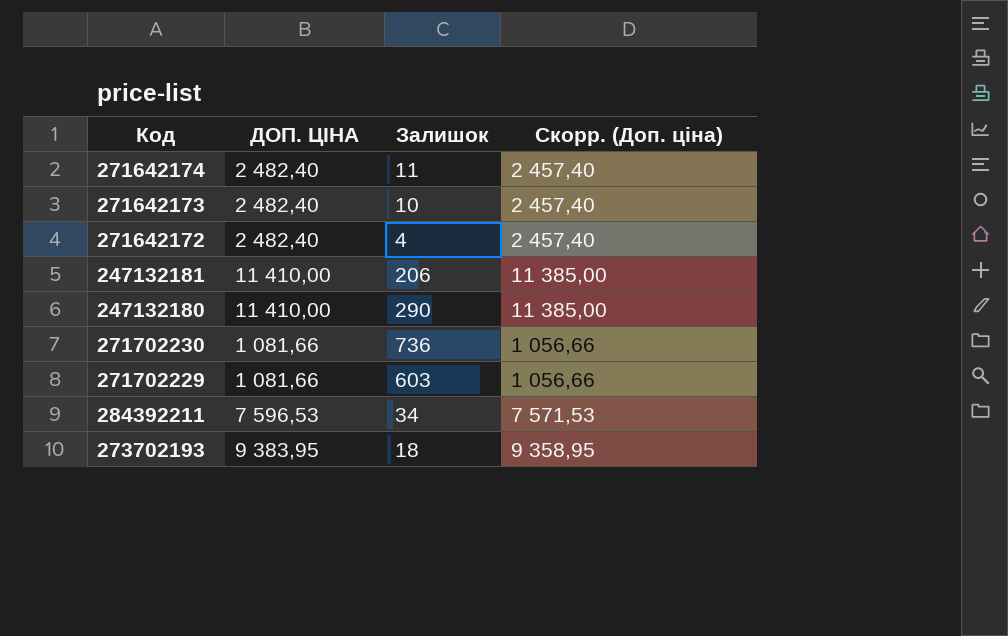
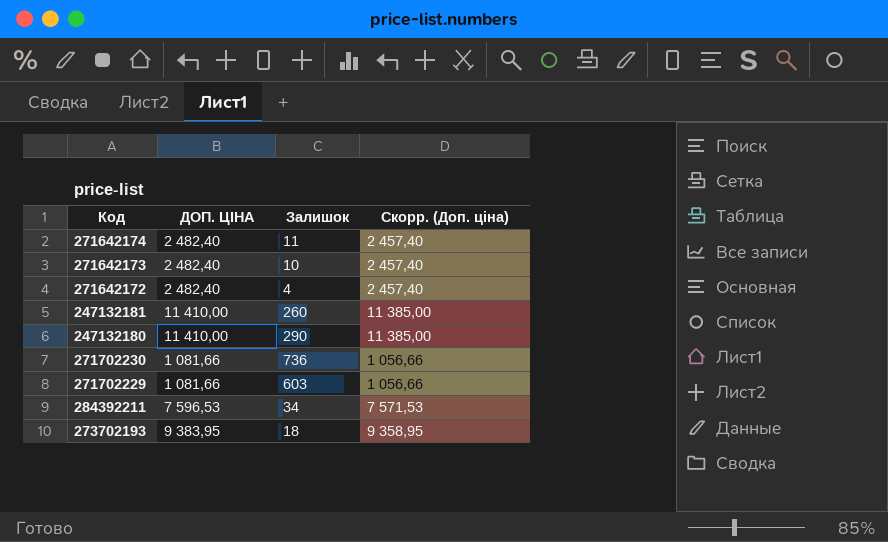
247132181 | Залишок: 206 -> 260

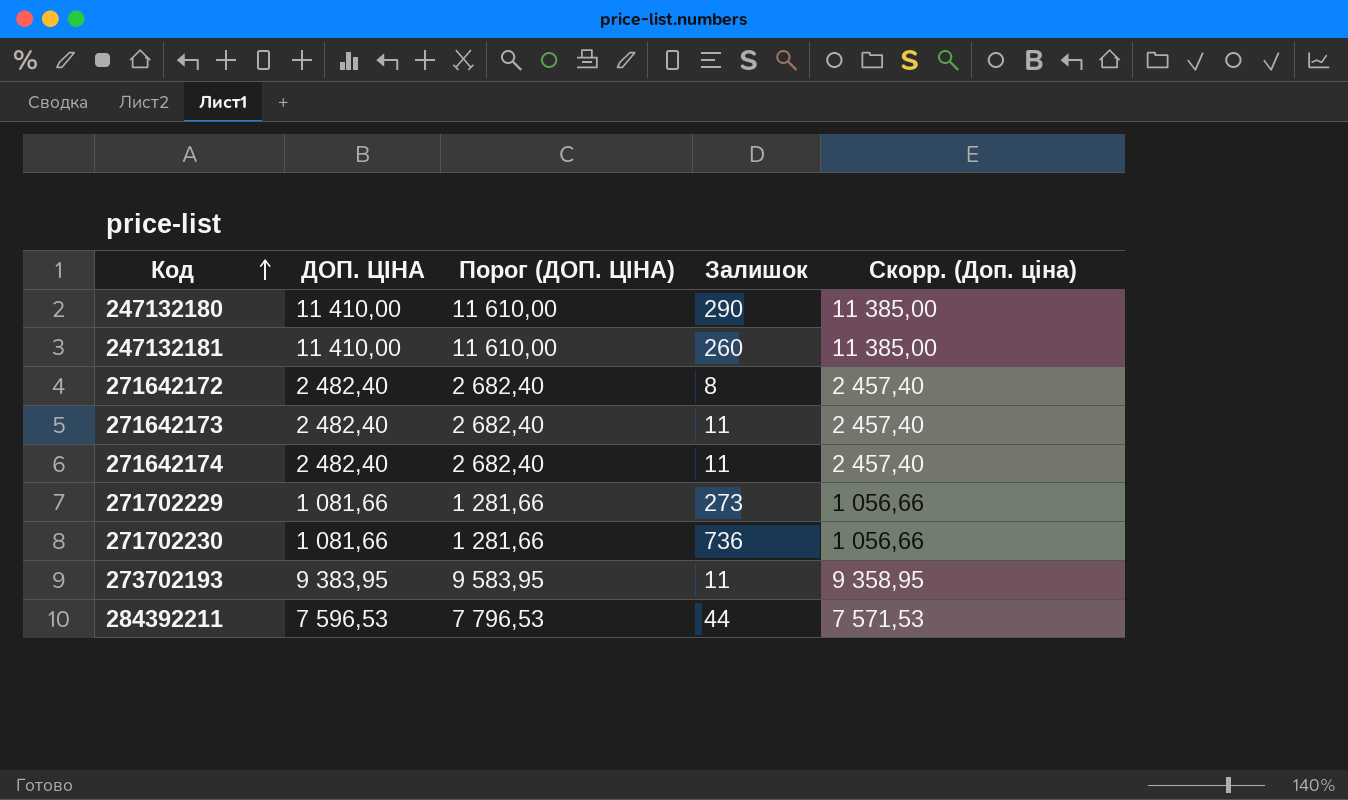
row order: none -> Код ascending
column Порог (ДОП. ЦІНА) | formula: none -> [ДОП. ЦІНА] + 200
271642172 | Залишок: 4 -> 8
271642173 | Залишок: 10 -> 11
271702229 | Залишок: 603 -> 273
273702193 | Залишок: 18 -> 11
284392211 | Залишок: 34 -> 44

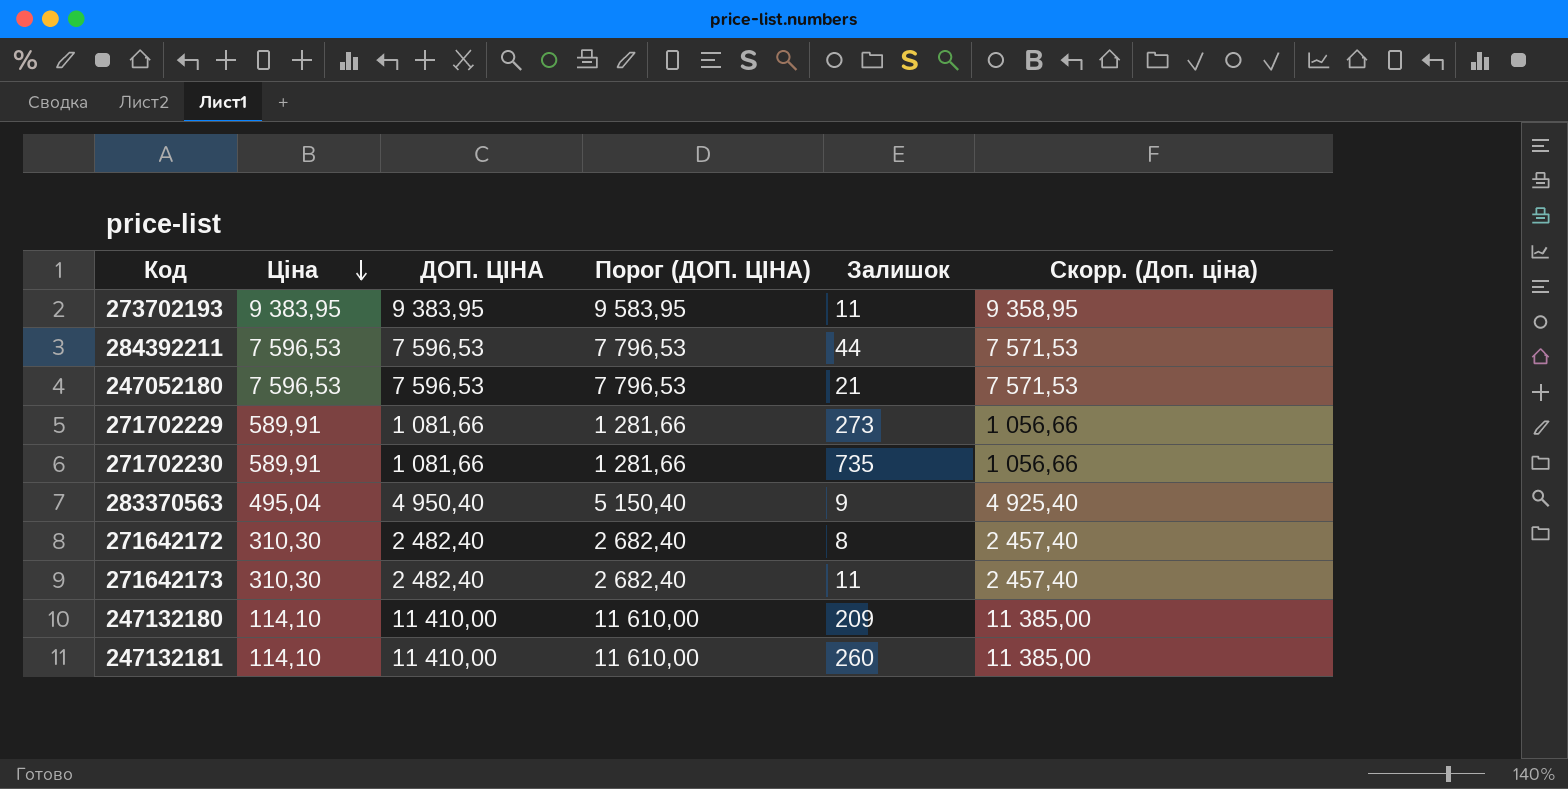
row order: Код ascending -> Ціна descending
column Ціна | position: none -> 2
row 271642174: 2 482,40 | 2 682,40 | 11 | 2 457,40 -> none
row 247052180: none -> 7 596,53 | 7 596,53 | 7 796,53 | 21 | 7 571,53
271702230 | Залишок: 736 -> 735
row 283370563: none -> 495,04 | 4 950,40 | 5 150,40 | 9 | 4 925,40
247132180 | Залишок: 290 -> 209

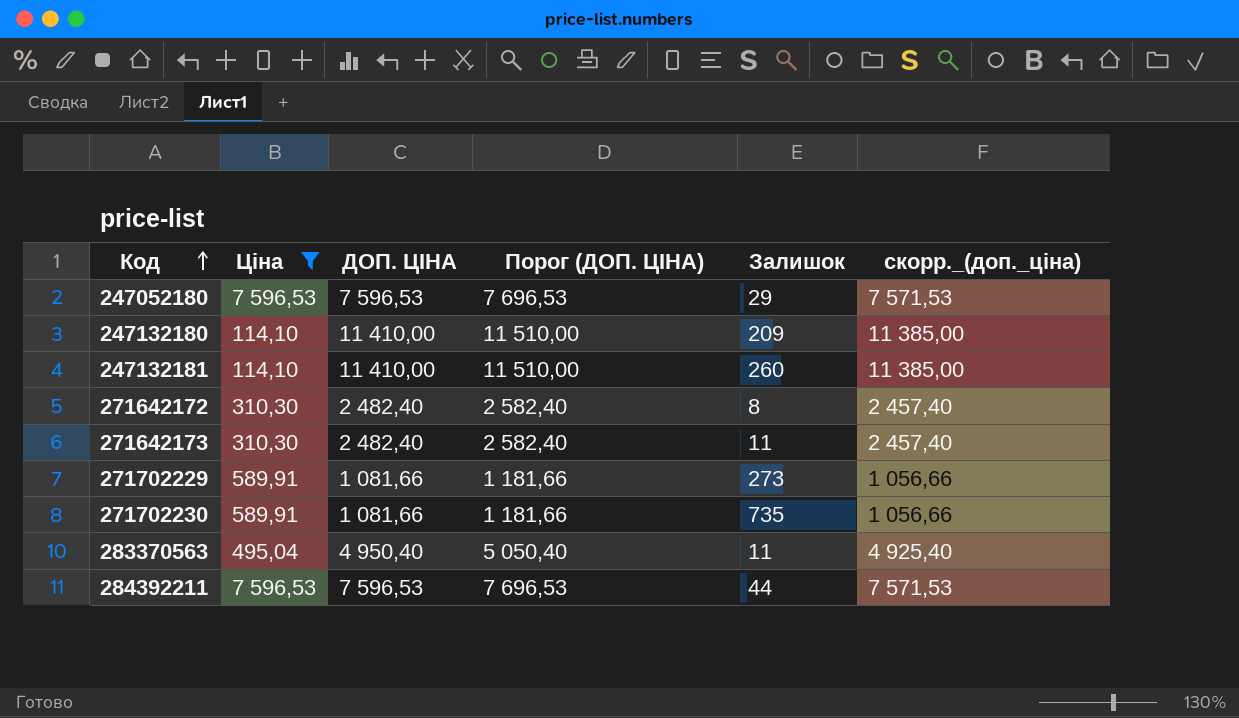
filter: none -> Ціна != 9 383,95
row order: Ціна descending -> Код ascending
column Порог (ДОП. ЦІНА) | formula: [ДОП. ЦІНА] + 200 -> [ДОП. ЦІНА] + 100
column name: Скорр. (Доп. ціна) -> скорр._(доп._ціна)
247052180 | Залишок: 21 -> 29
283370563 | Залишок: 9 -> 11

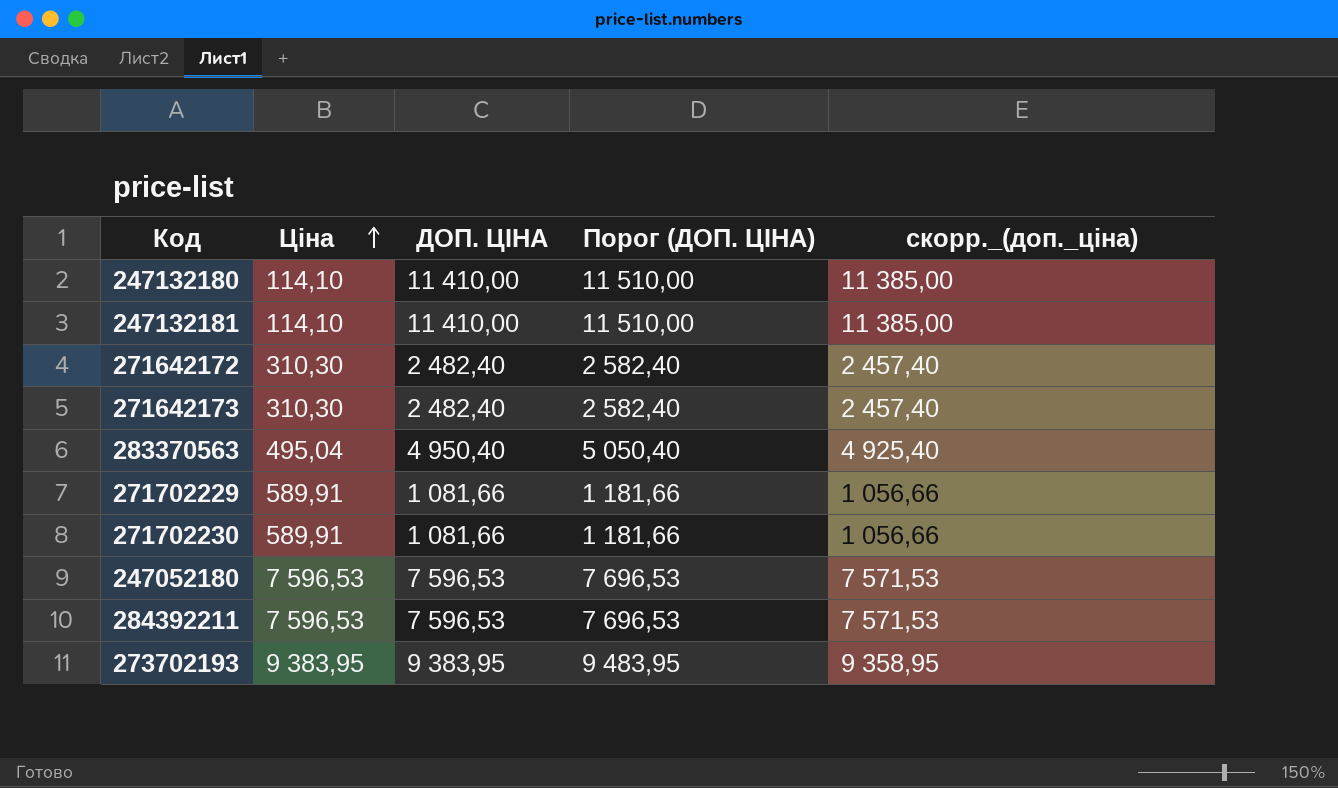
filter: Ціна != 9 383,95 -> none
row order: Код ascending -> Ціна ascending
column Залишок | position: 5 -> none

